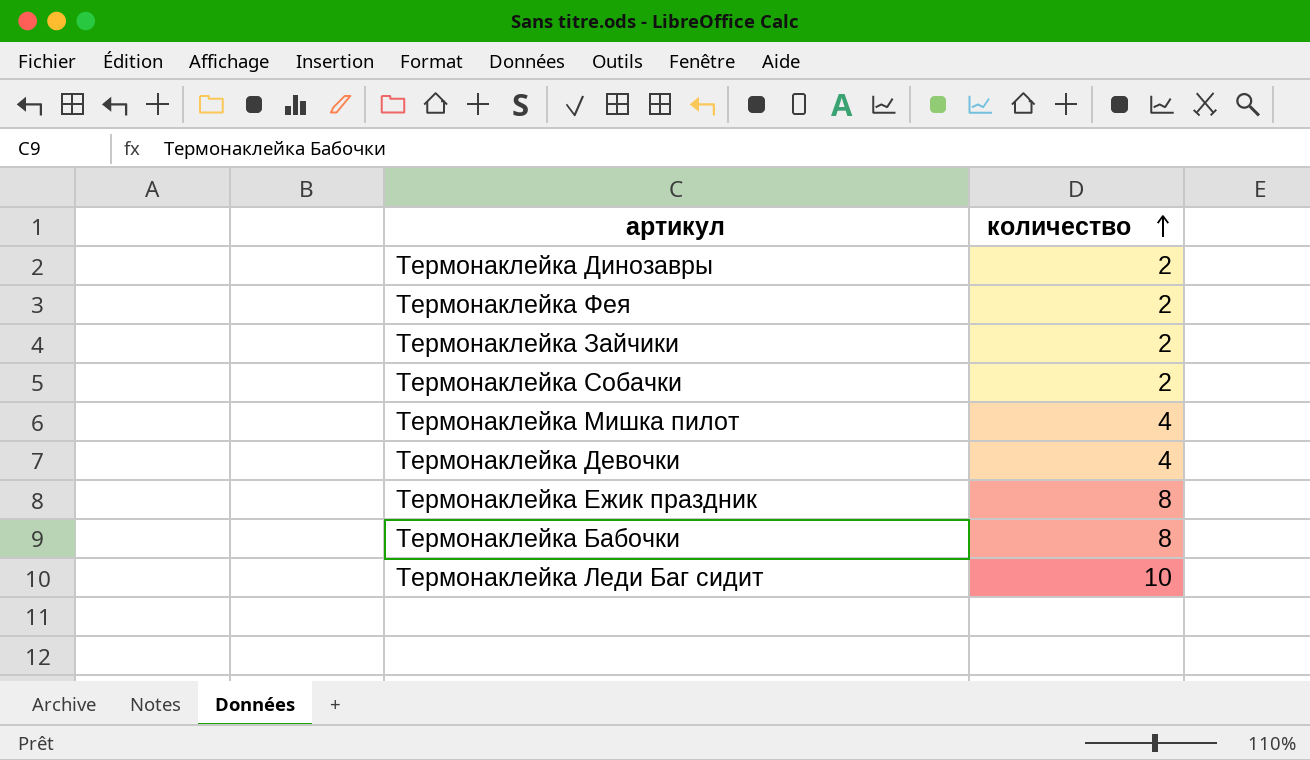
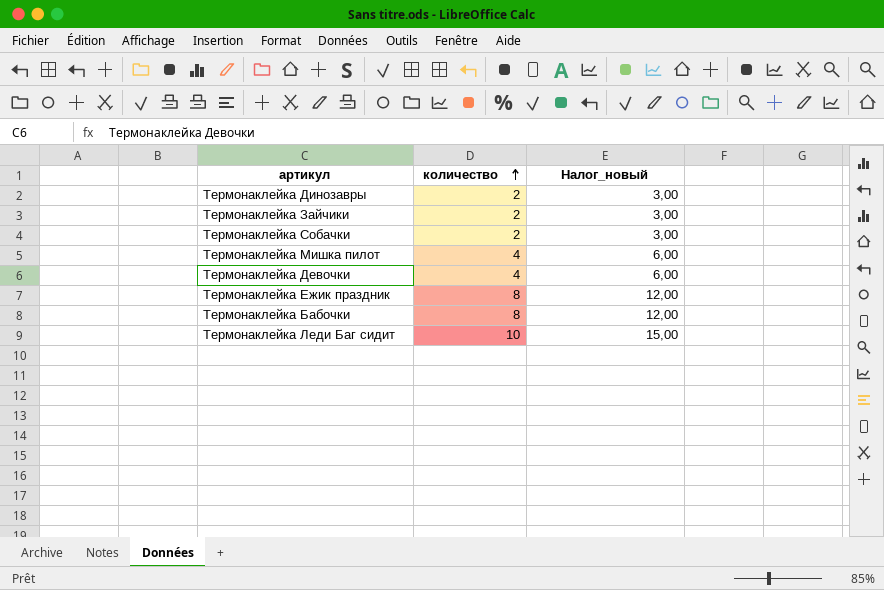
column Налог_новый | formula: none -> [количество] * 1,5
row Термонаклейка Фея: 2 -> none

